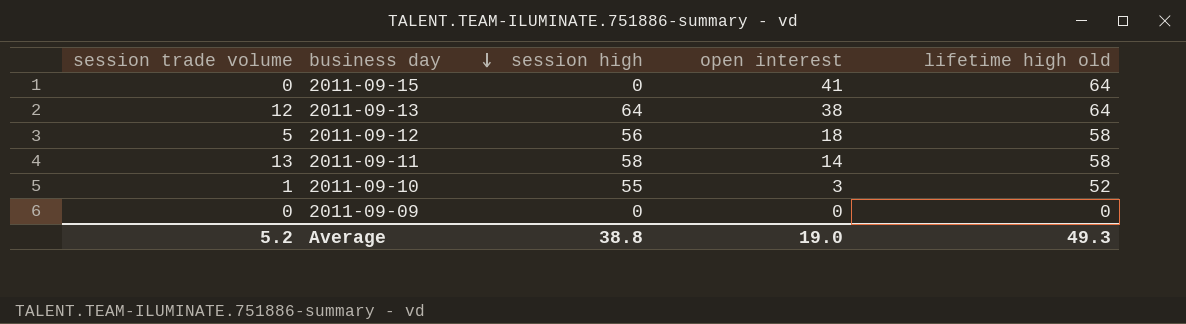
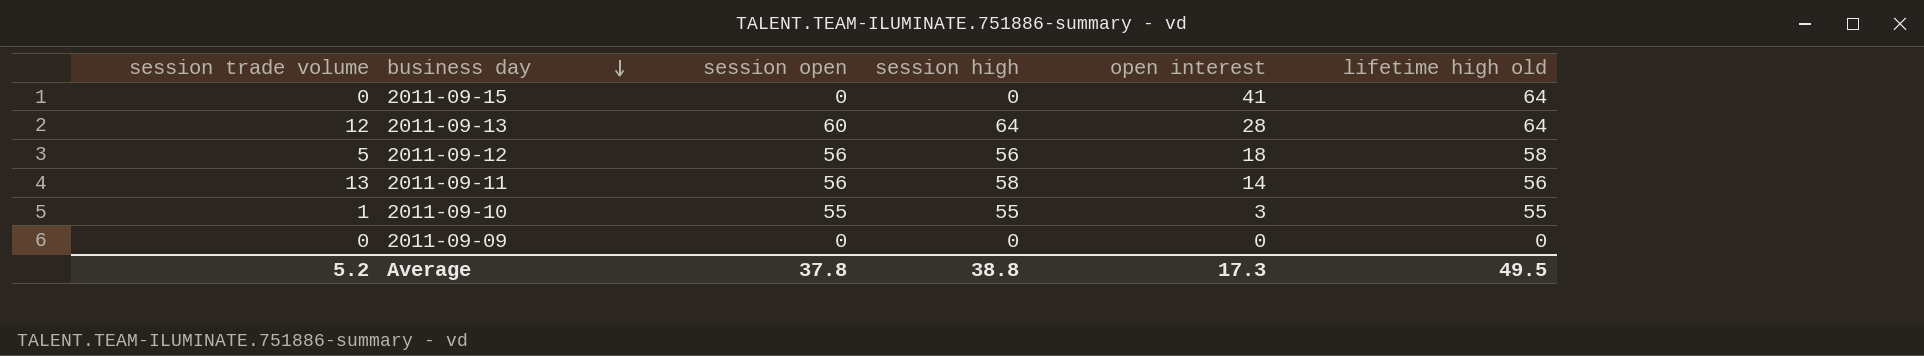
column session open | position: none -> 3
2011-09-13 | open interest: 38 -> 28
2011-09-11 | lifetime high old: 58 -> 56
2011-09-10 | lifetime high old: 52 -> 55
Average | open interest: 19.0 -> 17.3
Average | lifetime high old: 49.3 -> 49.5

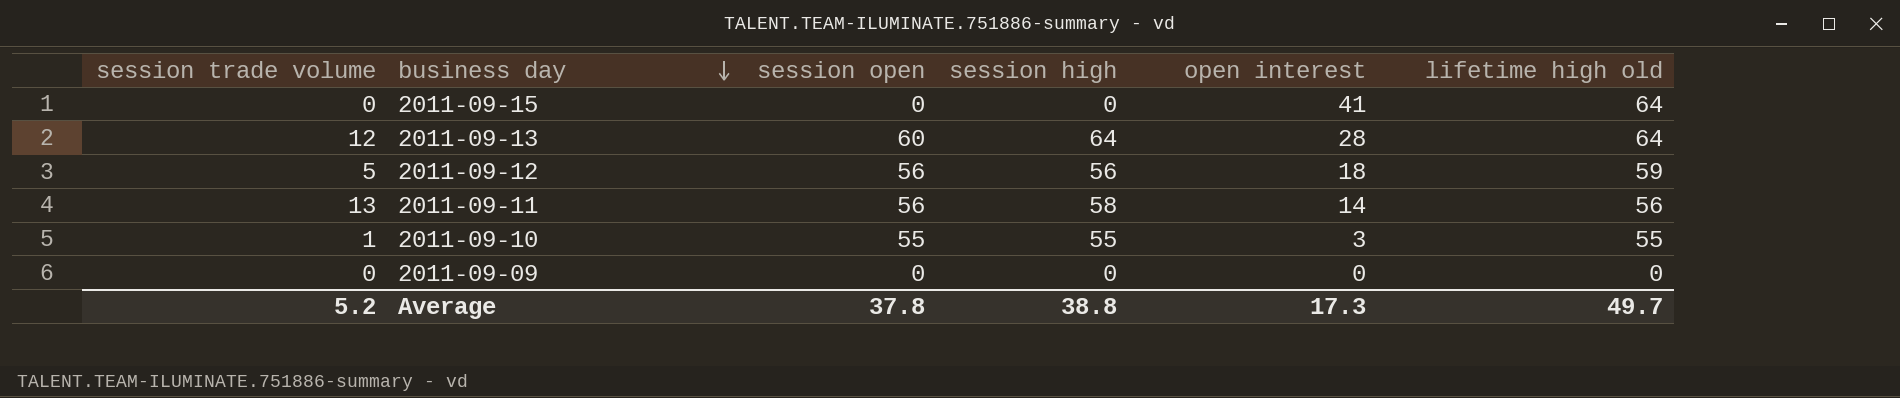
2011-09-12 | lifetime high old: 58 -> 59
Average | lifetime high old: 49.5 -> 49.7

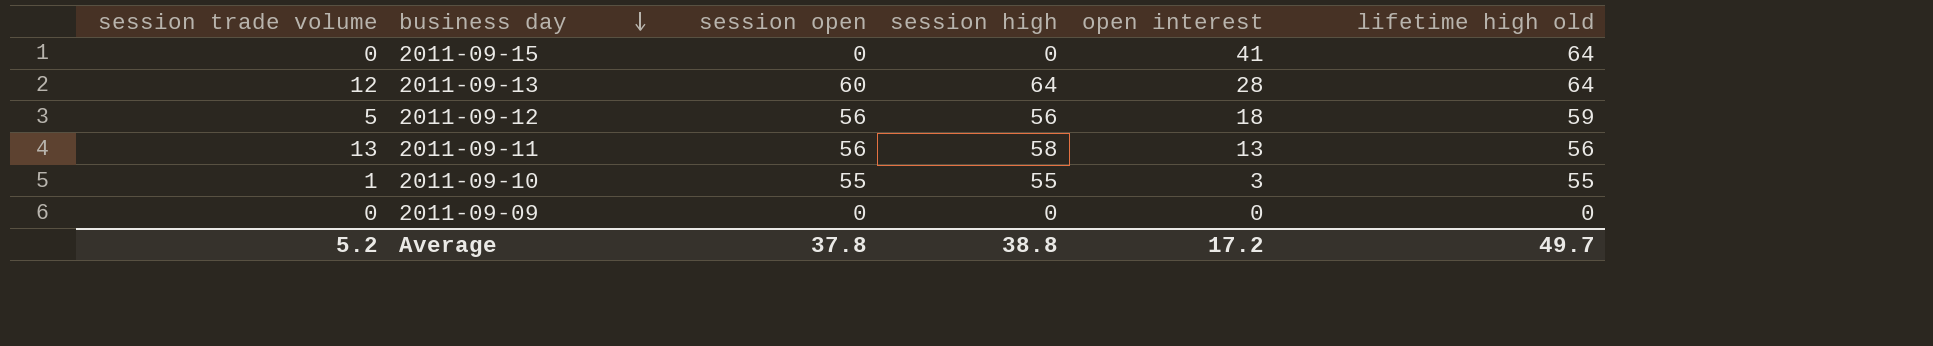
2011-09-11 | open interest: 14 -> 13
Average | open interest: 17.3 -> 17.2

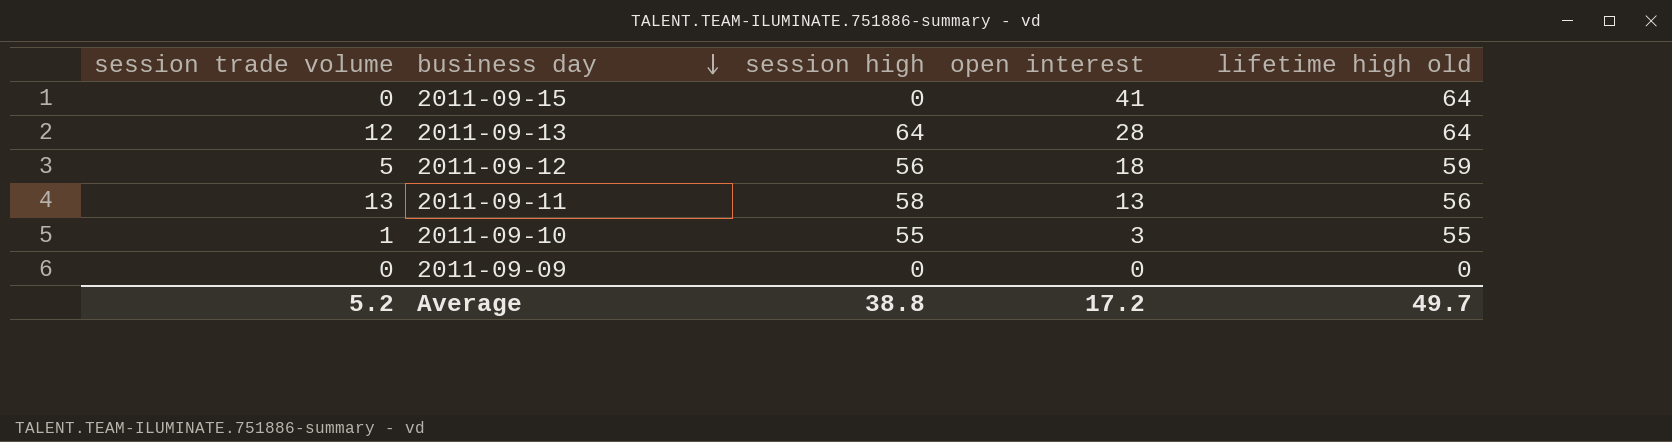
column session open | position: 3 -> none

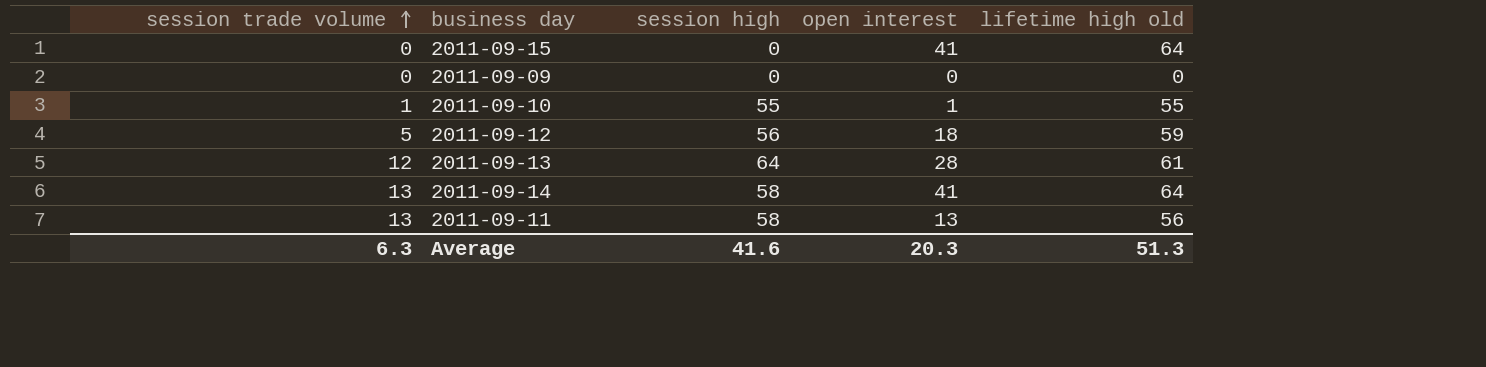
row order: business day descending -> session trade volume ascending
2011-09-10 | open interest: 3 -> 1
2011-09-13 | lifetime high old: 64 -> 61
row 2011-09-14: none -> 13 | 58 | 41 | 64
Average | session trade volume: 5.2 -> 6.3
Average | session high: 38.8 -> 41.6
Average | open interest: 17.2 -> 20.3
Average | lifetime high old: 49.7 -> 51.3

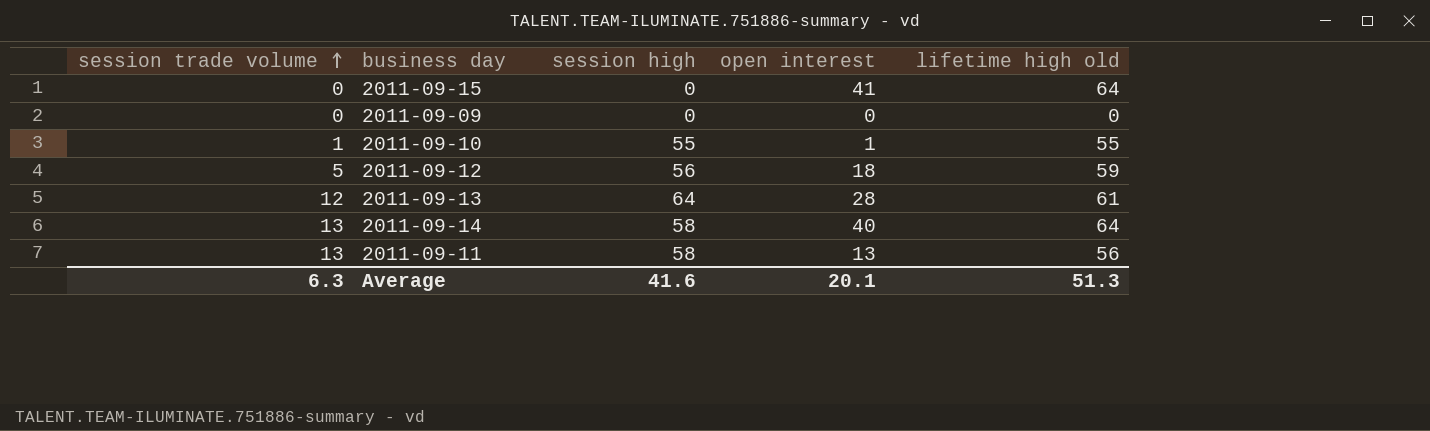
2011-09-14 | open interest: 41 -> 40
Average | open interest: 20.3 -> 20.1

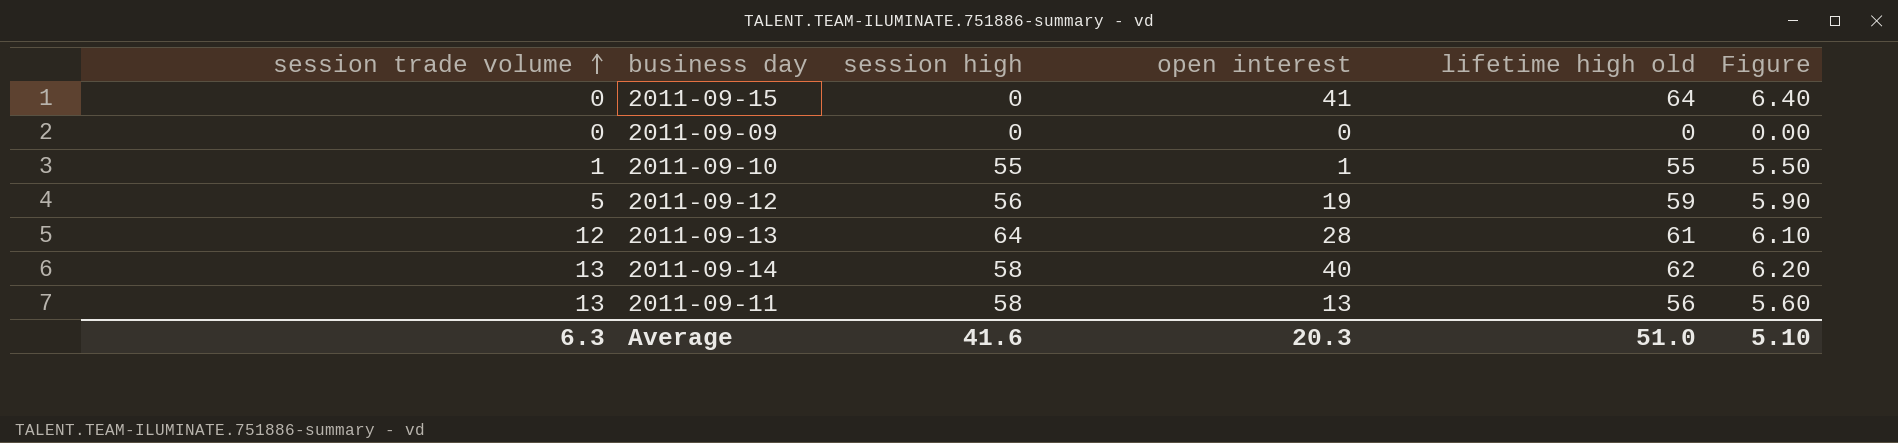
column Figure | formula: none -> [lifetime high old] * 0.1
2011-09-12 | open interest: 18 -> 19
2011-09-14 | lifetime high old: 64 -> 62
Average | open interest: 20.1 -> 20.3
Average | lifetime high old: 51.3 -> 51.0

